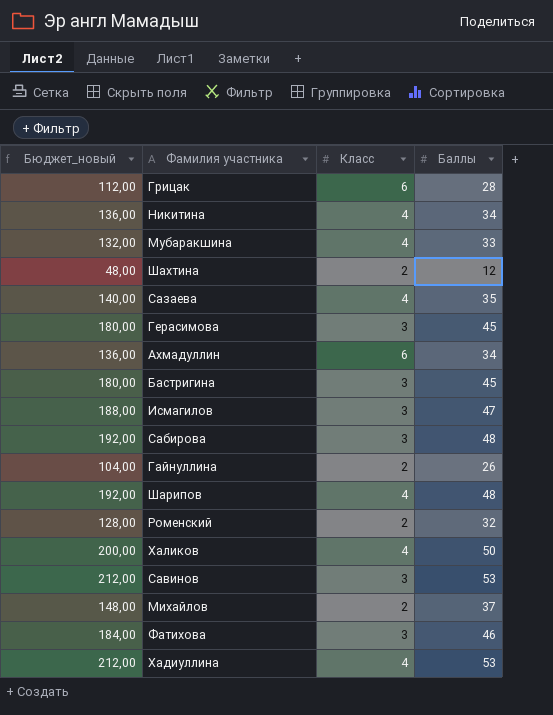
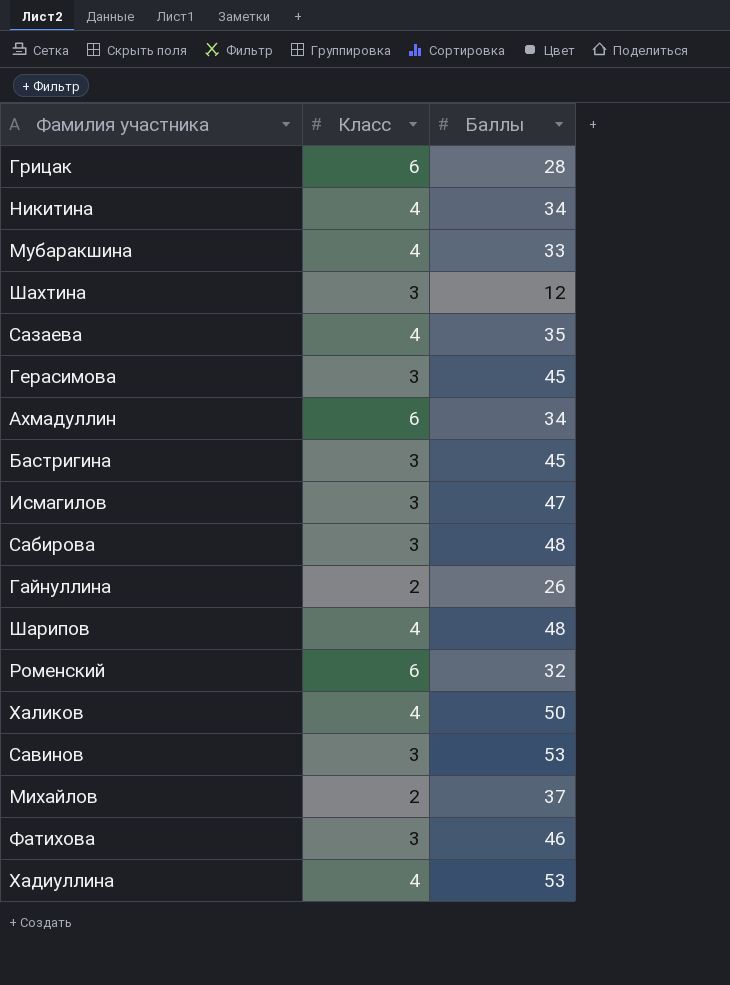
column Бюджет_новый | formula: [Баллы] * 4 -> none
Шахтина | Класс: 2 -> 3
Роменский | Класс: 2 -> 6

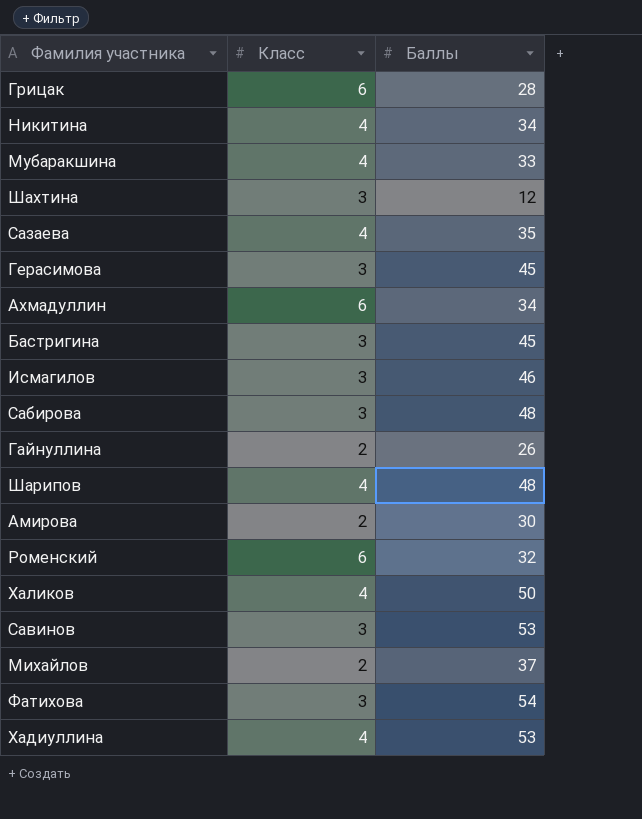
Исмагилов | Баллы: 47 -> 46
row Амирова: none -> 2 | 30
Фатихова | Баллы: 46 -> 54

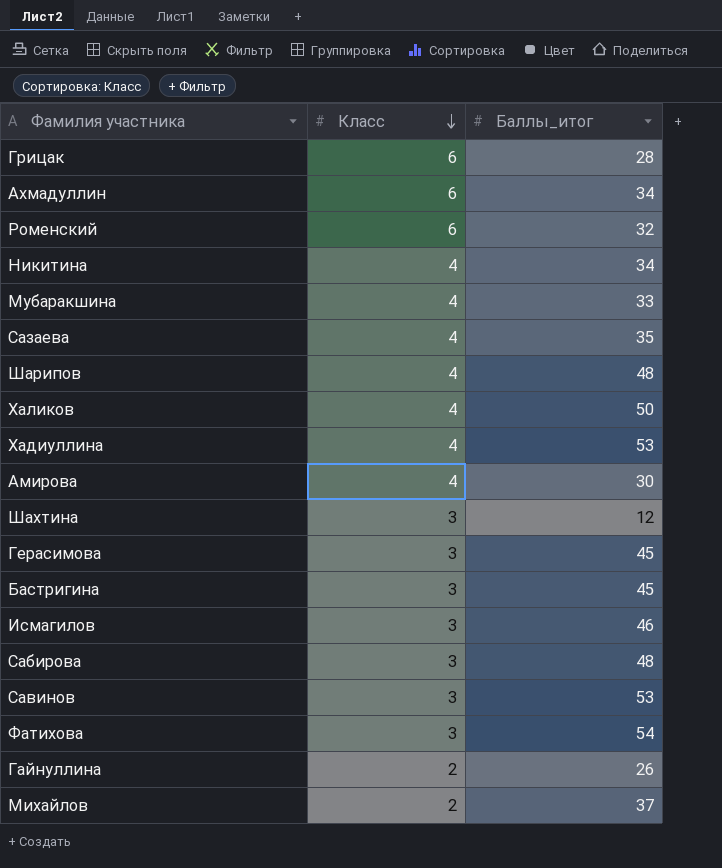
row order: none -> Класс descending
column name: Баллы -> Баллы_итог
Амирова | Класс: 2 -> 4

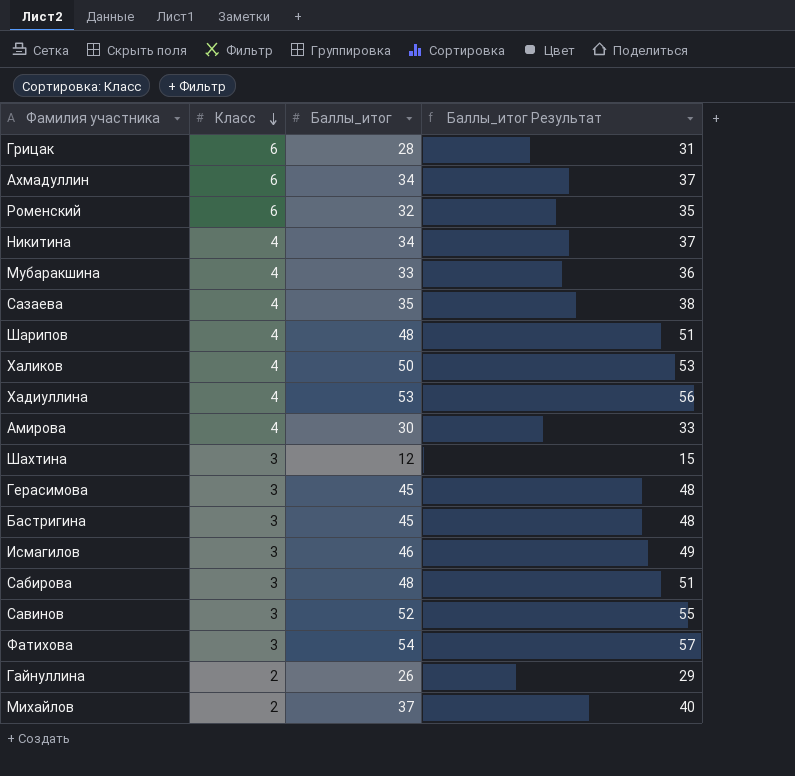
column Баллы_итог Результат | formula: none -> [Баллы_итог] + 3
Савинов | Баллы_итог: 53 -> 52

